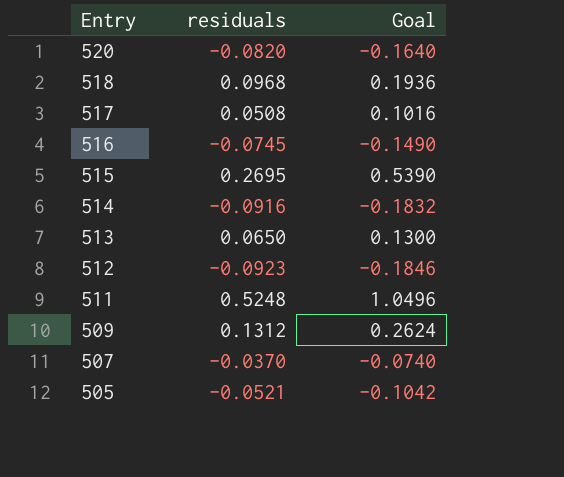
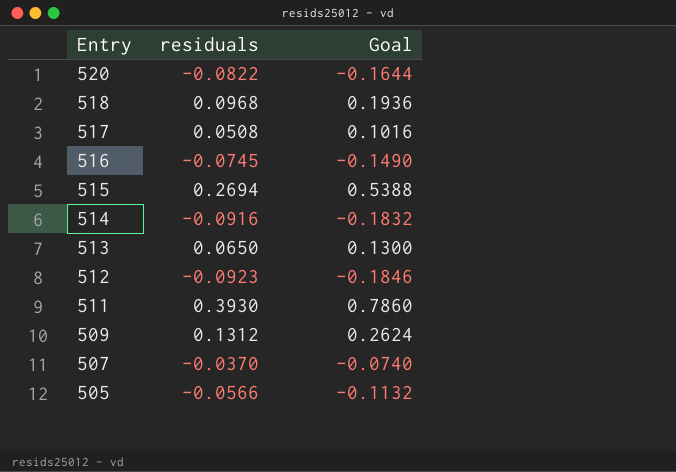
520 | residuals: -0.0820 -> -0.0822
520 | Goal: -0.1640 -> -0.1644
515 | residuals: 0.2695 -> 0.2694
515 | Goal: 0.5390 -> 0.5388
511 | residuals: 0.5248 -> 0.3930
511 | Goal: 1.0496 -> 0.7860
505 | residuals: -0.0521 -> -0.0566
505 | Goal: -0.1042 -> -0.1132

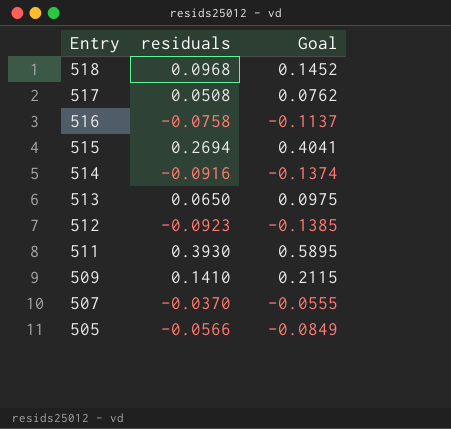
column Goal | formula: [residuals] * 2 -> [residuals] * 1.5
row 520: -0.0822 | -0.1644 -> none
516 | residuals: -0.0745 -> -0.0758
509 | residuals: 0.1312 -> 0.1410

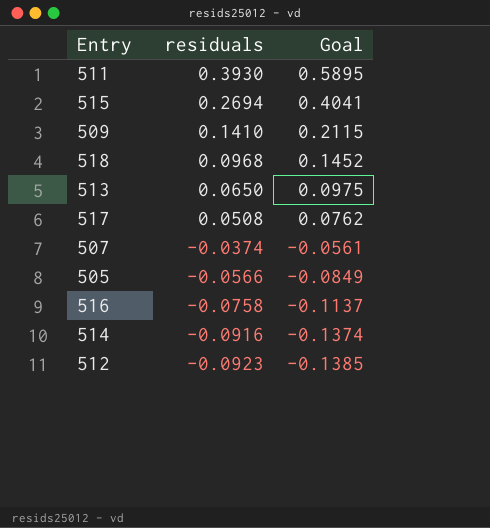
row order: Entry descending -> residuals descending
507 | residuals: -0.0370 -> -0.0374
507 | Goal: -0.0555 -> -0.0561

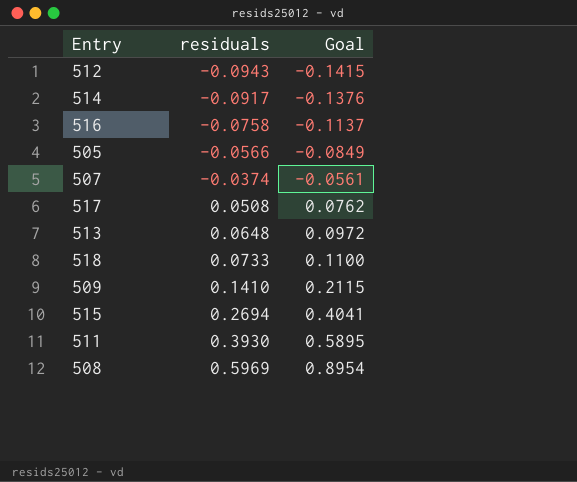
row order: residuals descending -> residuals ascending
512 | residuals: -0.0923 -> -0.0943
512 | Goal: -0.1385 -> -0.1415
514 | residuals: -0.0916 -> -0.0917
514 | Goal: -0.1374 -> -0.1376
513 | residuals: 0.0650 -> 0.0648
513 | Goal: 0.0975 -> 0.0972
518 | residuals: 0.0968 -> 0.0733
518 | Goal: 0.1452 -> 0.1100
row 508: none -> 0.5969 | 0.8954

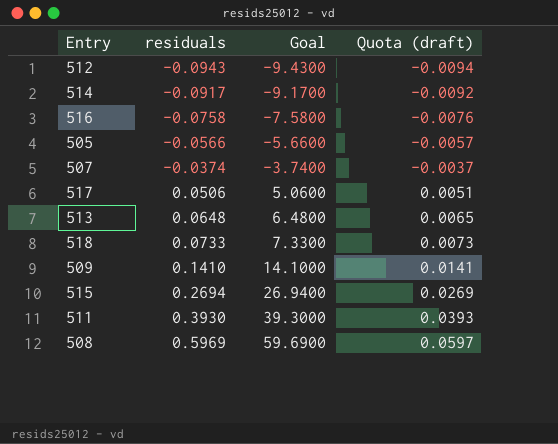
column Goal | formula: [residuals] * 1.5 -> [residuals] * 100
column Quota (draft) | formula: none -> [residuals] * 0.1
517 | residuals: 0.0508 -> 0.0506

